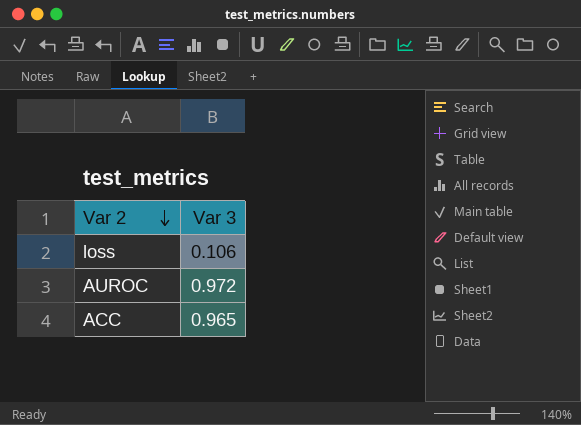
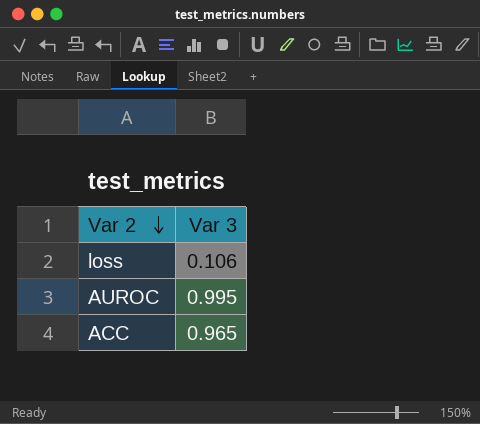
AUROC | Var 3: 0.972 -> 0.995

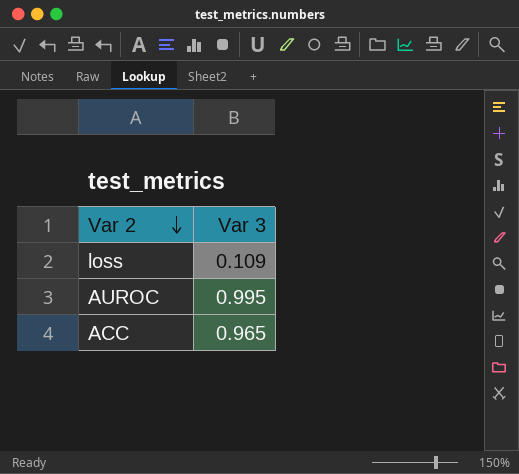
loss | Var 3: 0.106 -> 0.109

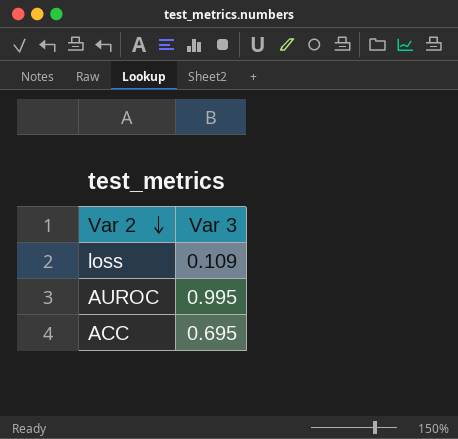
ACC | Var 3: 0.965 -> 0.695

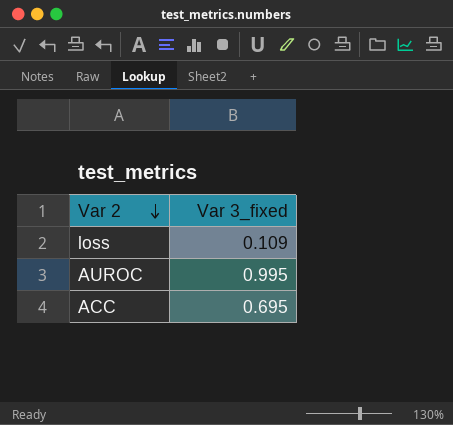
column name: Var 3 -> Var 3_fixed

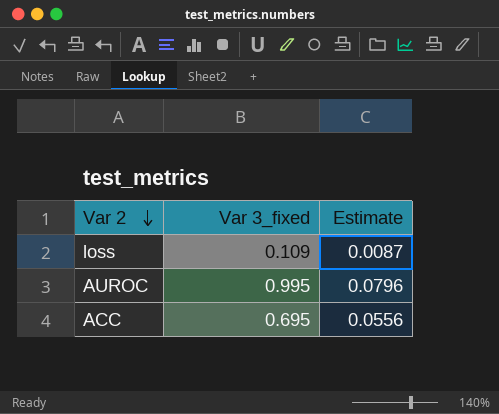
column Estimate | formula: none -> [Var 3_fixed] * 0.08

